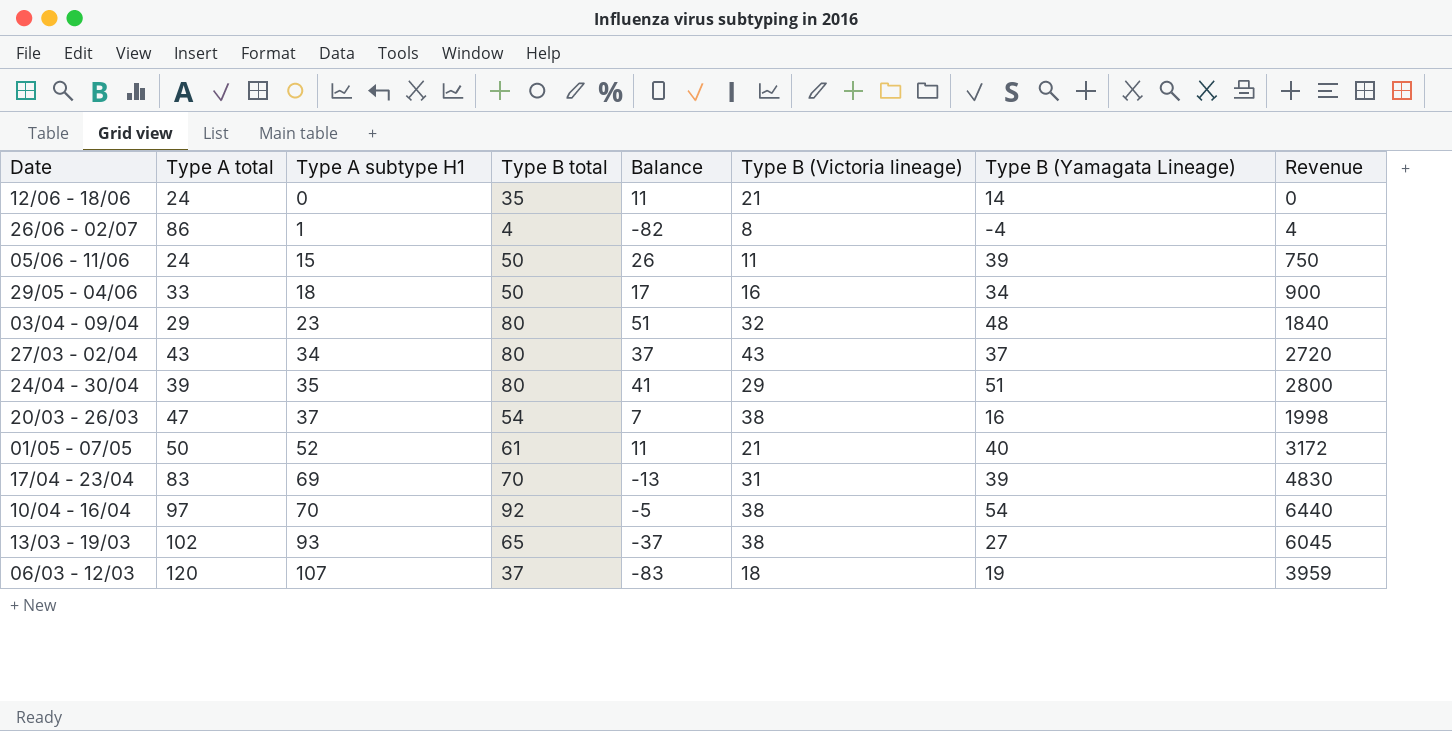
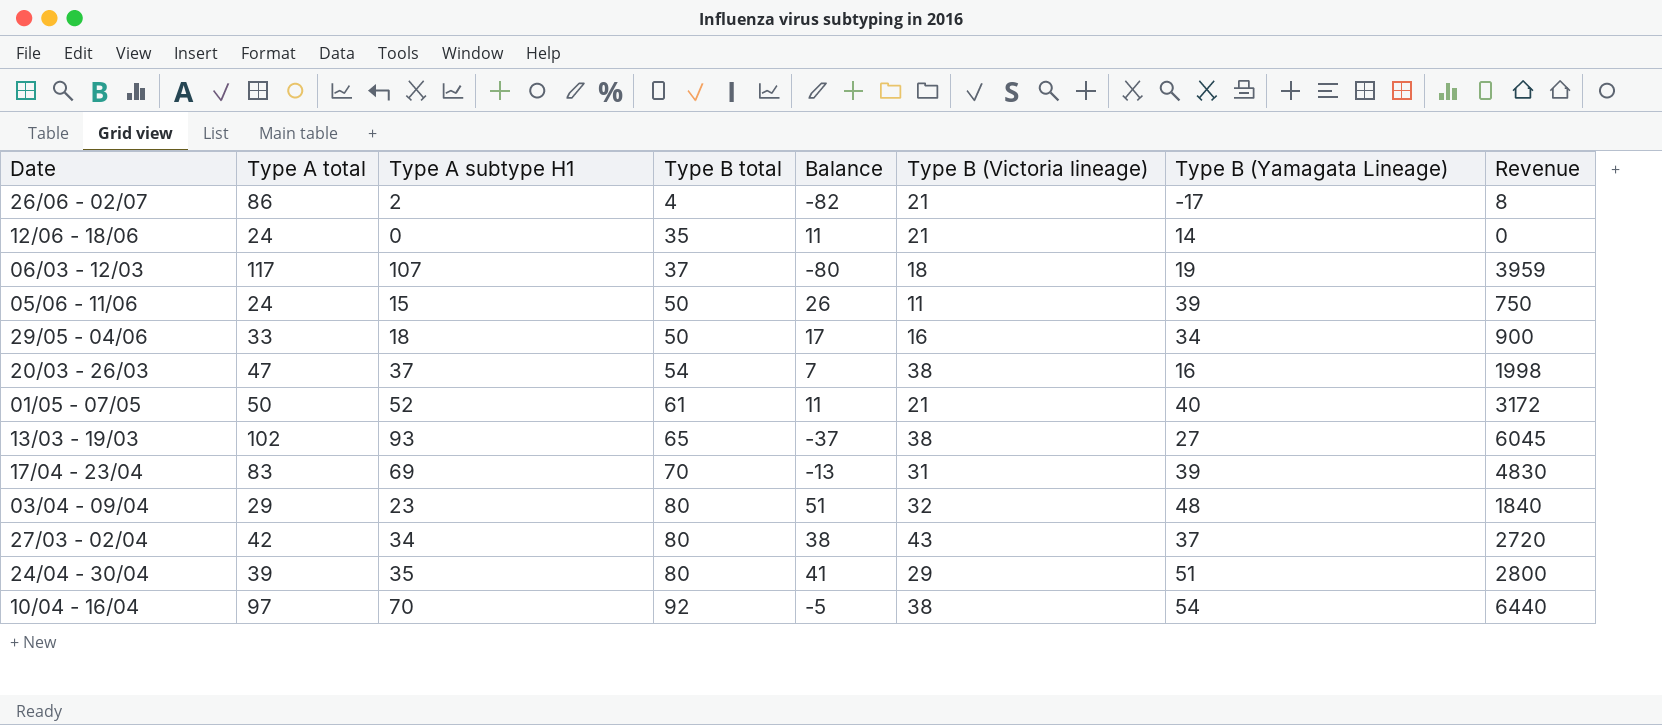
row order: Type A subtype H1 ascending -> Type B total ascending
26/06 - 02/07 | Type A subtype H1: 1 -> 2
26/06 - 02/07 | Type B (Victoria lineage): 8 -> 21
26/06 - 02/07 | Type B (Yamagata Lineage): -4 -> -17
26/06 - 02/07 | Revenue: 4 -> 8
06/03 - 12/03 | Type A total: 120 -> 117
06/03 - 12/03 | Balance: -83 -> -80
27/03 - 02/04 | Type A total: 43 -> 42
27/03 - 02/04 | Balance: 37 -> 38

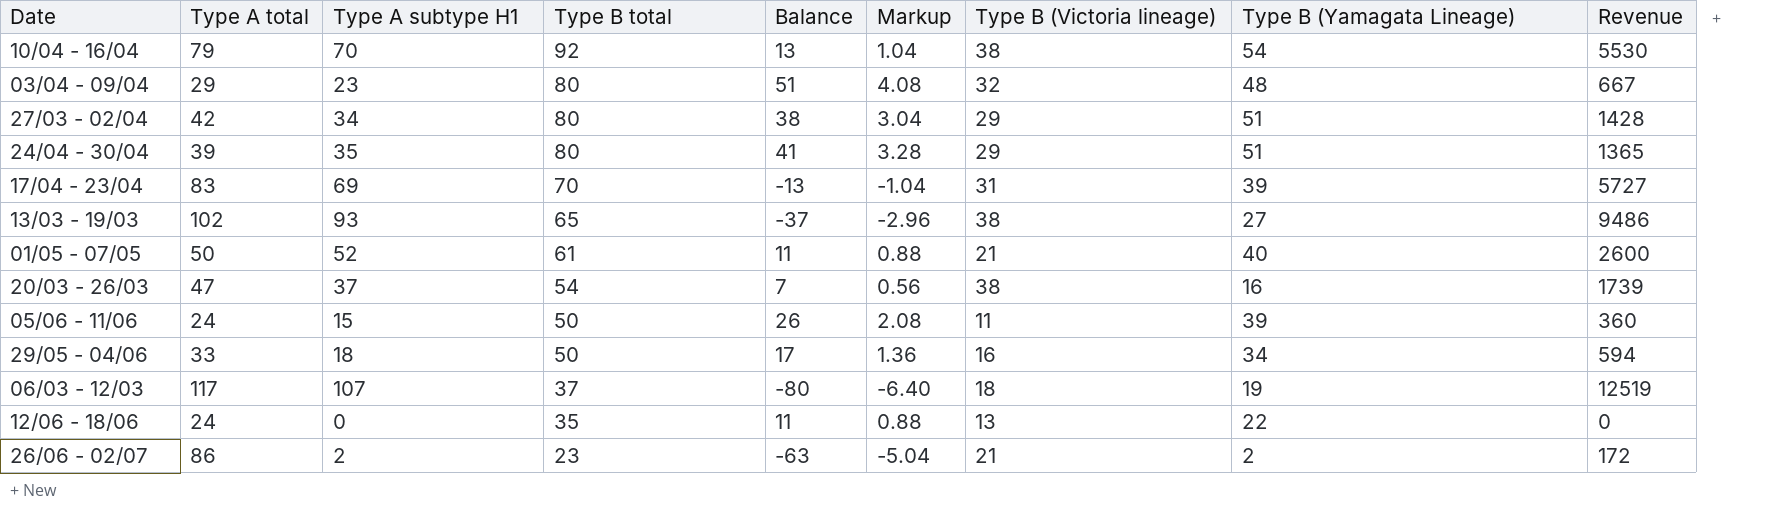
row order: Type B total ascending -> Type B total descending
column Markup | formula: none -> [Balance] * 0.08
column Revenue | formula: [Type A subtype H1] * [Type B total] -> [Type A total] * [Type A subtype H1]
10/04 - 16/04 | Type A total: 97 -> 79
10/04 - 16/04 | Balance: -5 -> 13
27/03 - 02/04 | Type B (Victoria lineage): 43 -> 29
27/03 - 02/04 | Type B (Yamagata Lineage): 37 -> 51
12/06 - 18/06 | Type B (Victoria lineage): 21 -> 13
12/06 - 18/06 | Type B (Yamagata Lineage): 14 -> 22
26/06 - 02/07 | Type B total: 4 -> 23
26/06 - 02/07 | Balance: -82 -> -63
26/06 - 02/07 | Type B (Yamagata Lineage): -17 -> 2

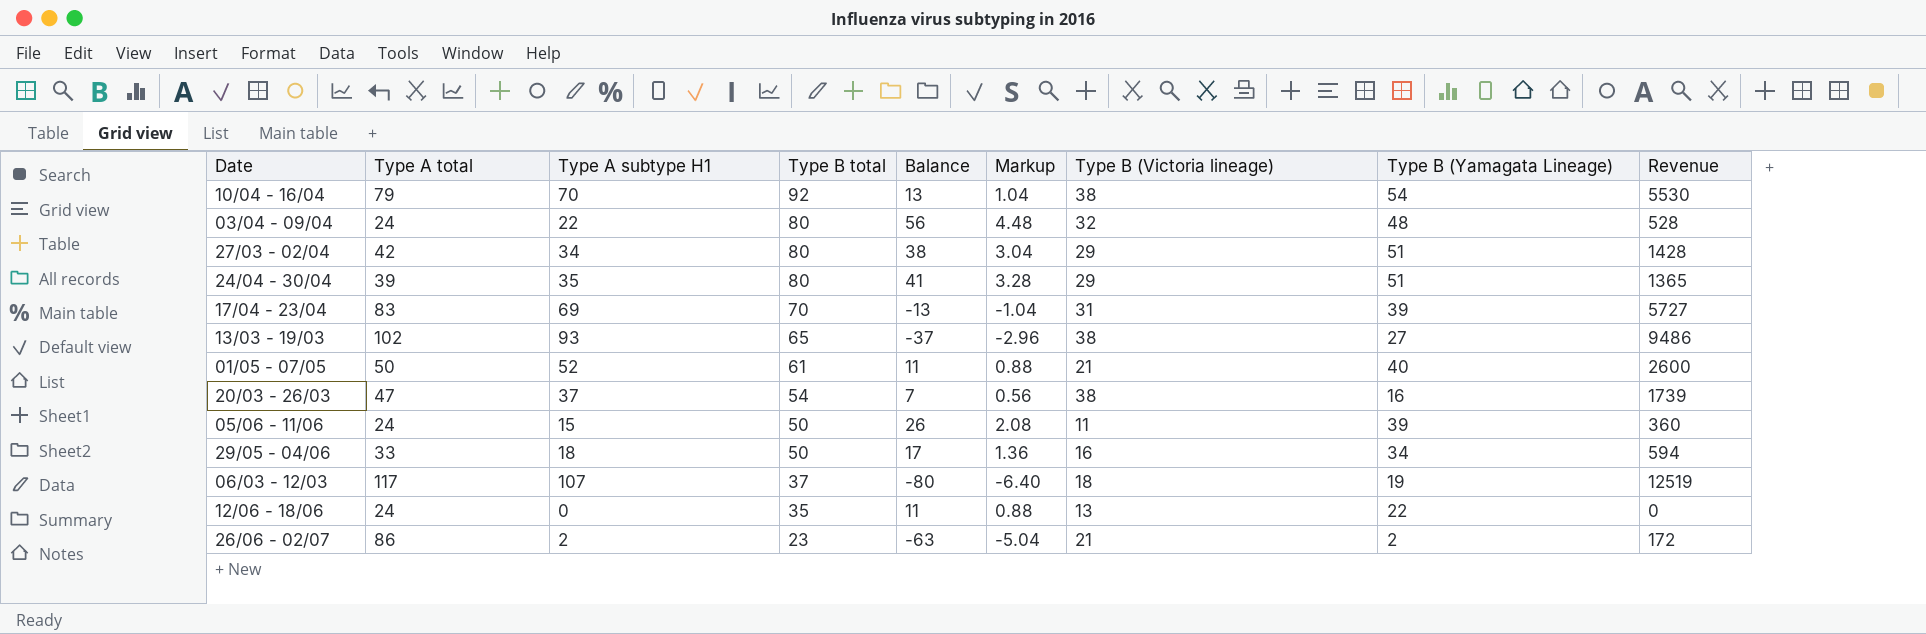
03/04 - 09/04 | Type A total: 29 -> 24
03/04 - 09/04 | Type A subtype H1: 23 -> 22
03/04 - 09/04 | Balance: 51 -> 56
03/04 - 09/04 | Markup: 4.08 -> 4.48
03/04 - 09/04 | Revenue: 667 -> 528

